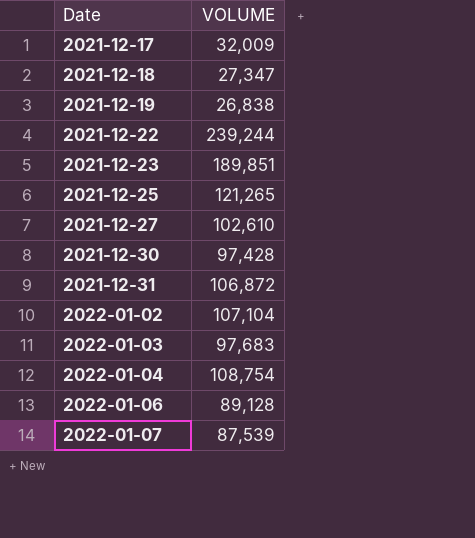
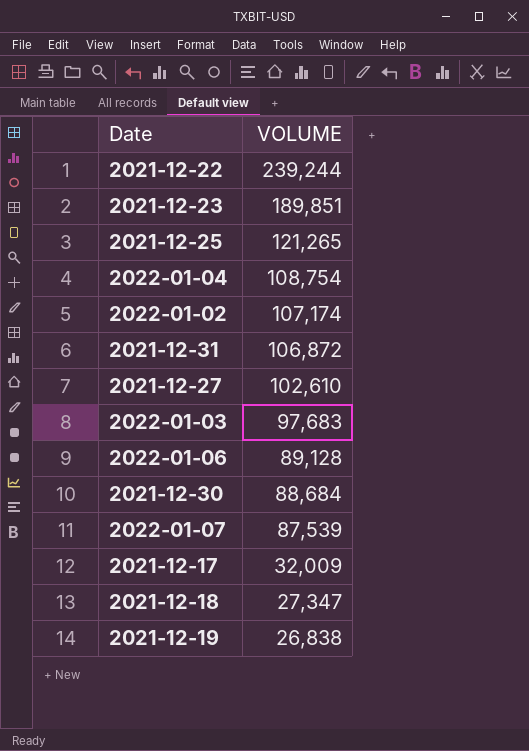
row order: Date ascending -> VOLUME descending
2022-01-02 | VOLUME: 107,104 -> 107,174
2021-12-30 | VOLUME: 97,428 -> 88,684

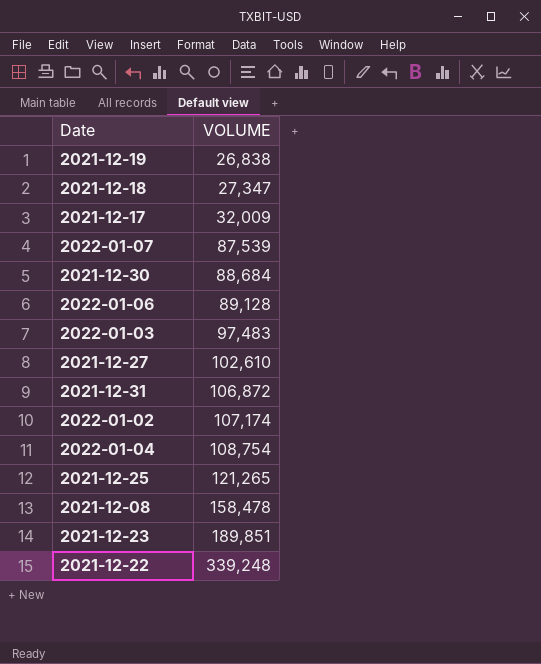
row order: VOLUME descending -> VOLUME ascending
2022-01-03 | VOLUME: 97,683 -> 97,483
row 2021-12-08: none -> 158,478
2021-12-22 | VOLUME: 239,244 -> 339,248

